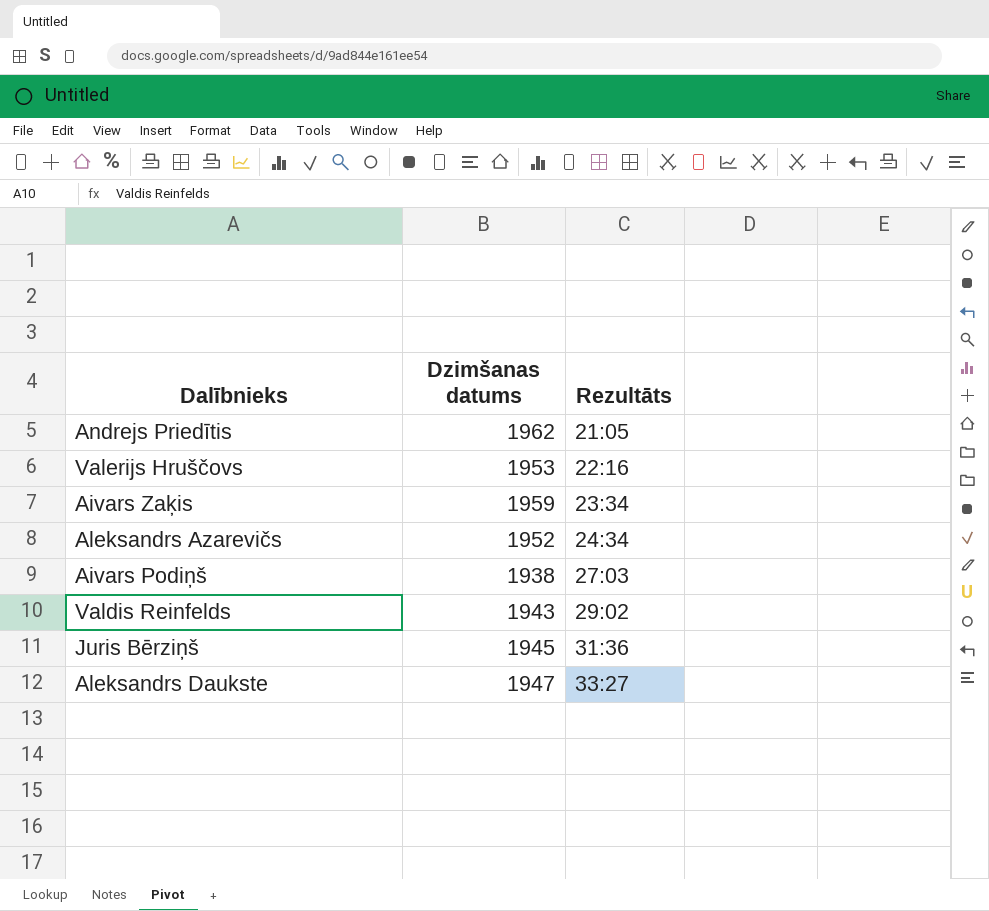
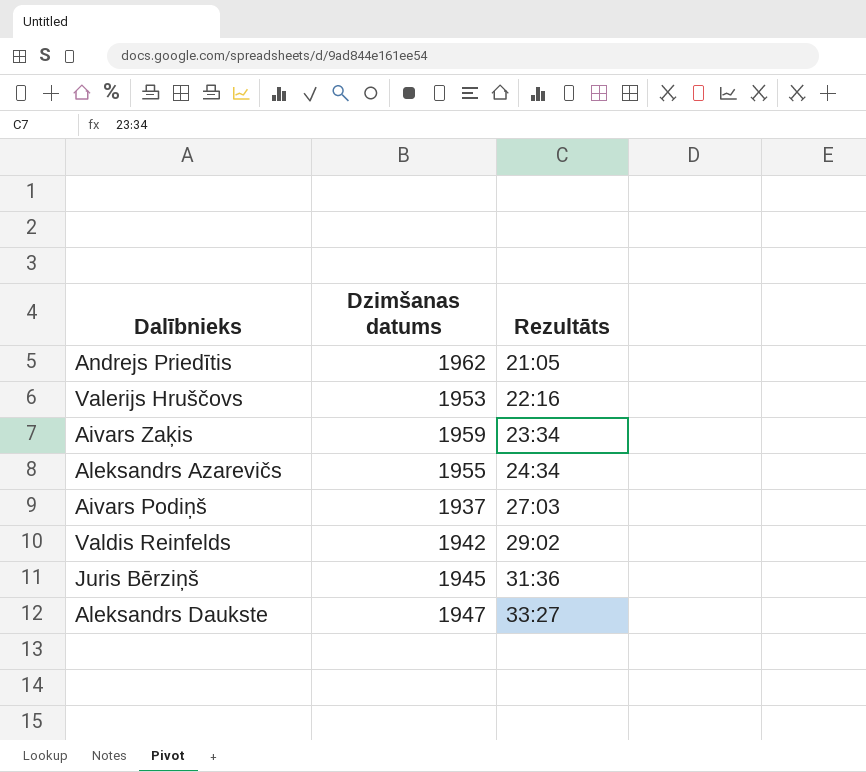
Aleksandrs Azarevičs | Dzimšanas datums: 1952 -> 1955
Aivars Podiņš | Dzimšanas datums: 1938 -> 1937
Valdis Reinfelds | Dzimšanas datums: 1943 -> 1942

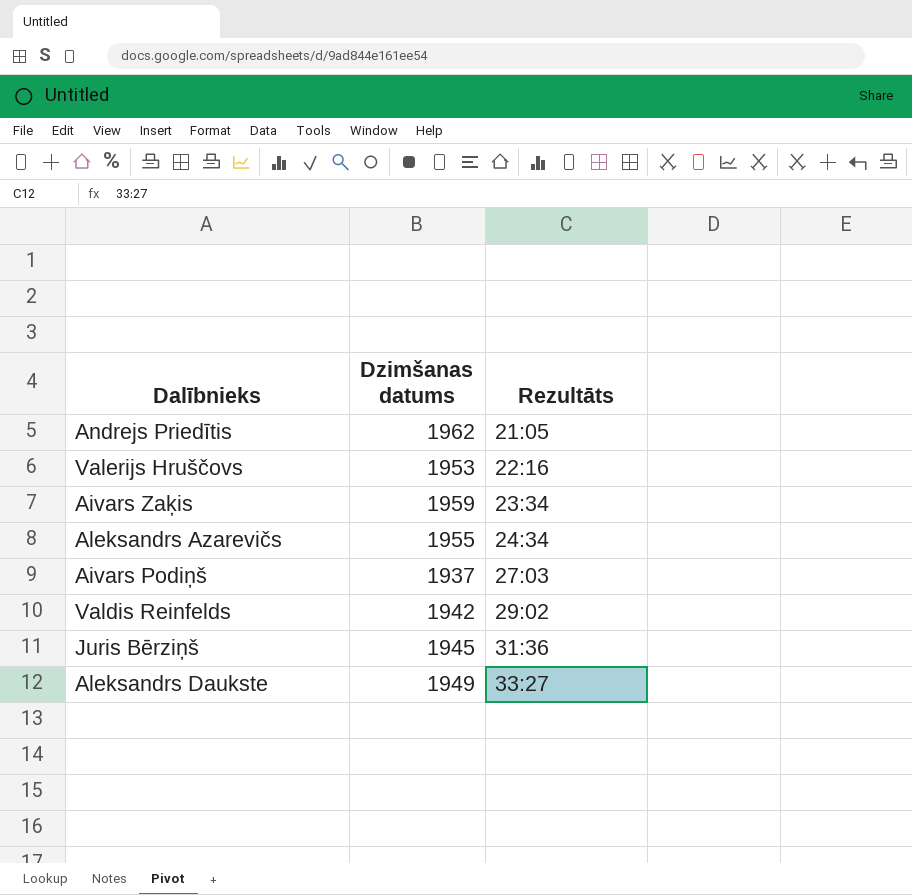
Aleksandrs Daukste | Dzimšanas datums: 1947 -> 1949

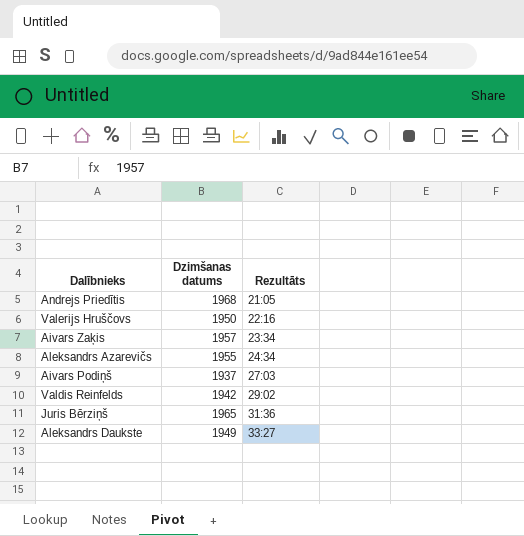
Andrejs Priedītis | Dzimšanas datums: 1962 -> 1968
Valerijs Hruščovs | Dzimšanas datums: 1953 -> 1950
Aivars Zaķis | Dzimšanas datums: 1959 -> 1957
Juris Bērziņš | Dzimšanas datums: 1945 -> 1965

